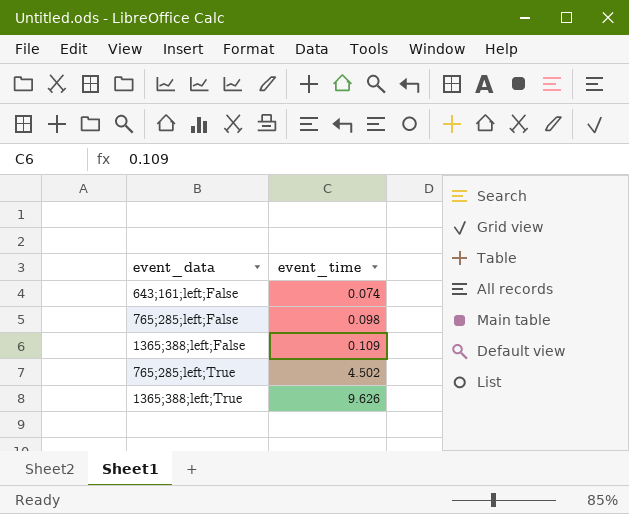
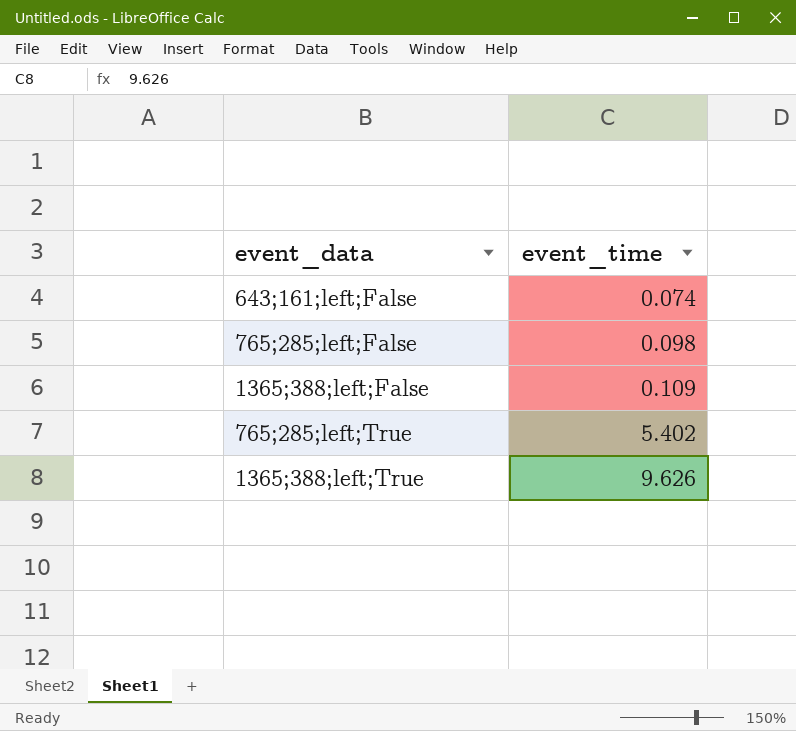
765;285;left;True | event_time: 4.502 -> 5.402

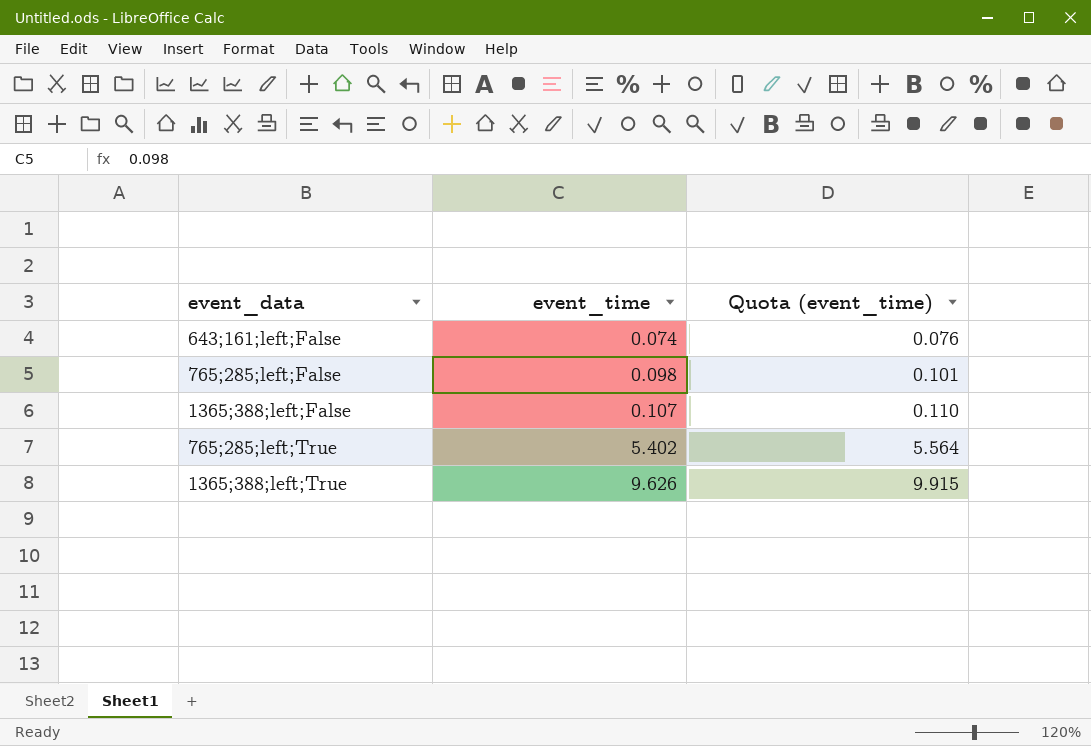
column Quota (event_time) | formula: none -> [event_time] * 1.03
1365;388;left;False | event_time: 0.109 -> 0.107

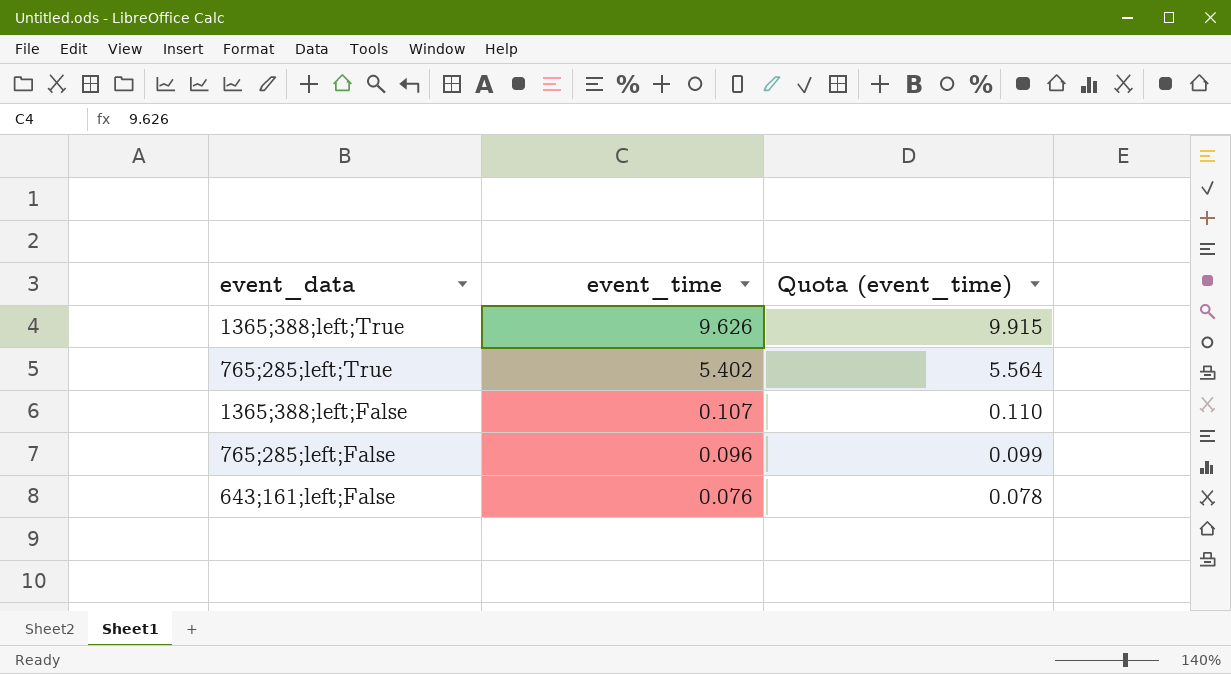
row order: event_time ascending -> event_time descending
765;285;left;False | event_time: 0.098 -> 0.096
765;285;left;False | Quota (event_time): 0.101 -> 0.099
643;161;left;False | event_time: 0.074 -> 0.076
643;161;left;False | Quota (event_time): 0.076 -> 0.078

